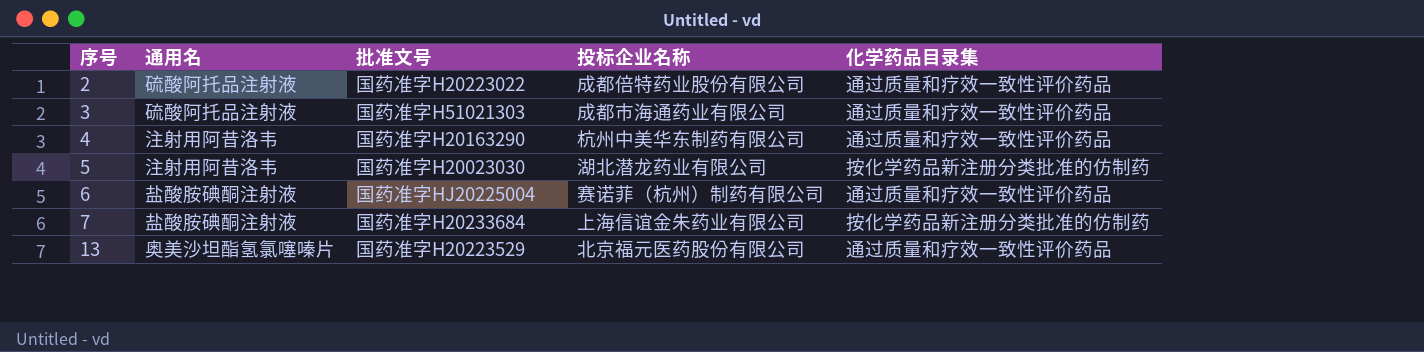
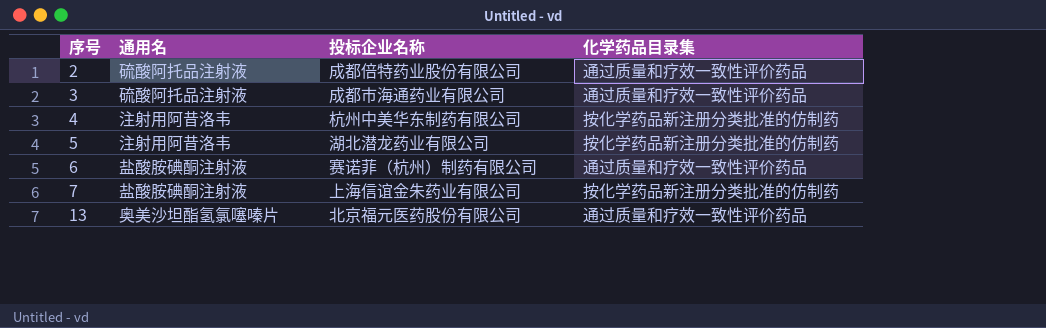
column 批准文号 | position: 3 -> none
4 | 化学药品目录集: 通过质量和疗效一致性评价药品 -> 按化学药品新注册分类批准的仿制药

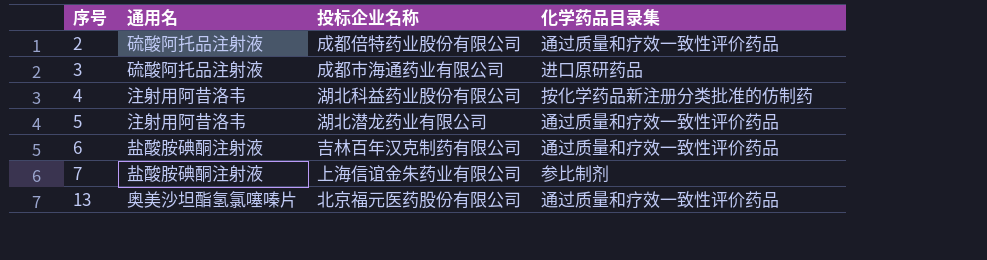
3 | 化学药品目录集: 通过质量和疗效一致性评价药品 -> 进口原研药品
4 | 投标企业名称: 杭州中美华东制药有限公司 -> 湖北科益药业股份有限公司
5 | 化学药品目录集: 按化学药品新注册分类批准的仿制药 -> 通过质量和疗效一致性评价药品
6 | 投标企业名称: 赛诺菲（杭州）制药有限公司 -> 吉林百年汉克制药有限公司
7 | 化学药品目录集: 按化学药品新注册分类批准的仿制药 -> 参比制剂

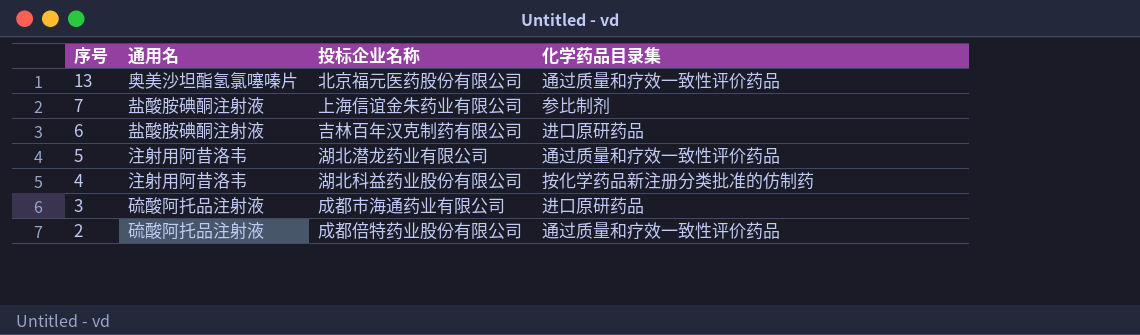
row order: 序号 ascending -> 序号 descending
6 | 化学药品目录集: 通过质量和疗效一致性评价药品 -> 进口原研药品

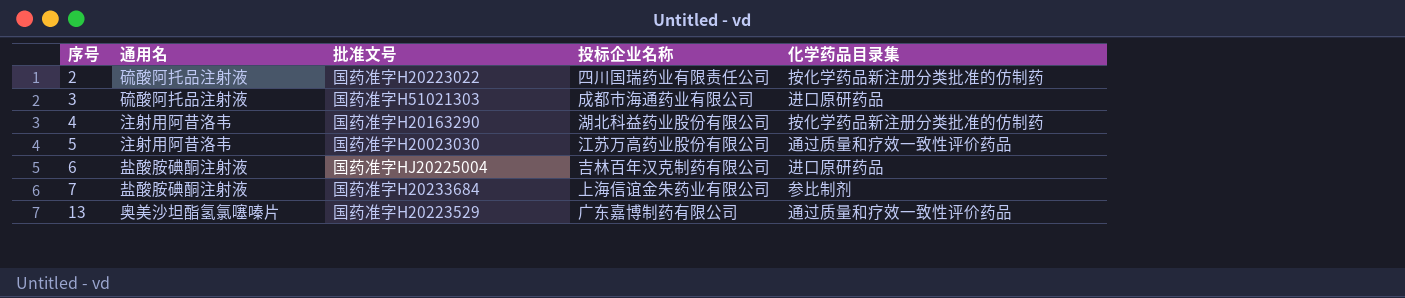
row order: 序号 descending -> 序号 ascending
column 批准文号 | position: none -> 3
2 | 投标企业名称: 成都倍特药业股份有限公司 -> 四川国瑞药业有限责任公司
2 | 化学药品目录集: 通过质量和疗效一致性评价药品 -> 按化学药品新注册分类批准的仿制药
5 | 投标企业名称: 湖北潜龙药业有限公司 -> 江苏万高药业股份有限公司
13 | 投标企业名称: 北京福元医药股份有限公司 -> 广东嘉博制药有限公司

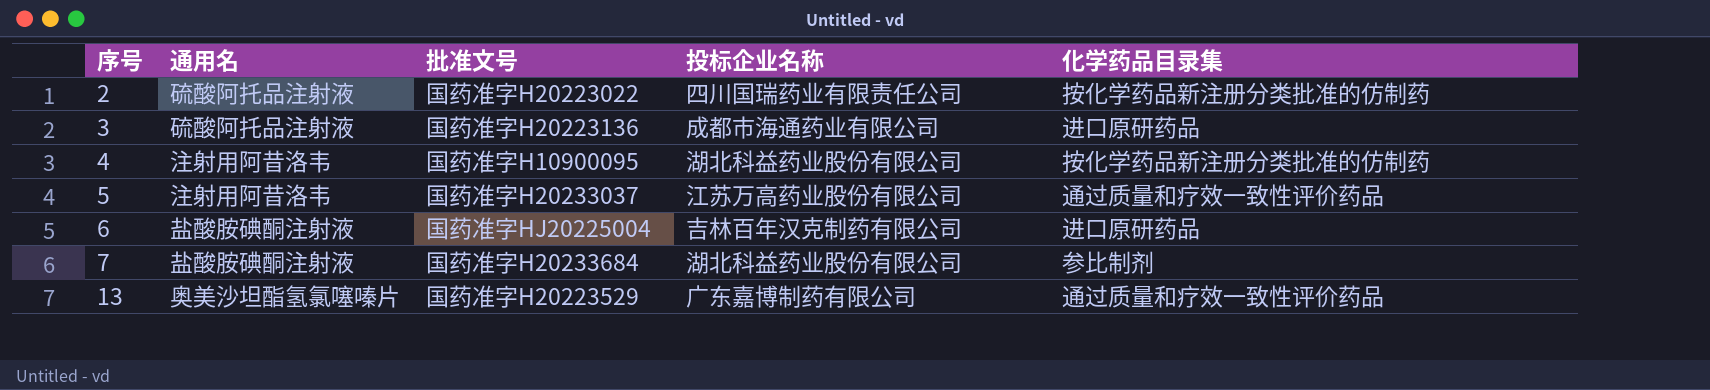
3 | 批准文号: 国药准字H51021303 -> 国药准字H20223136
4 | 批准文号: 国药准字H20163290 -> 国药准字H10900095
5 | 批准文号: 国药准字H20023030 -> 国药准字H20233037
7 | 投标企业名称: 上海信谊金朱药业有限公司 -> 湖北科益药业股份有限公司

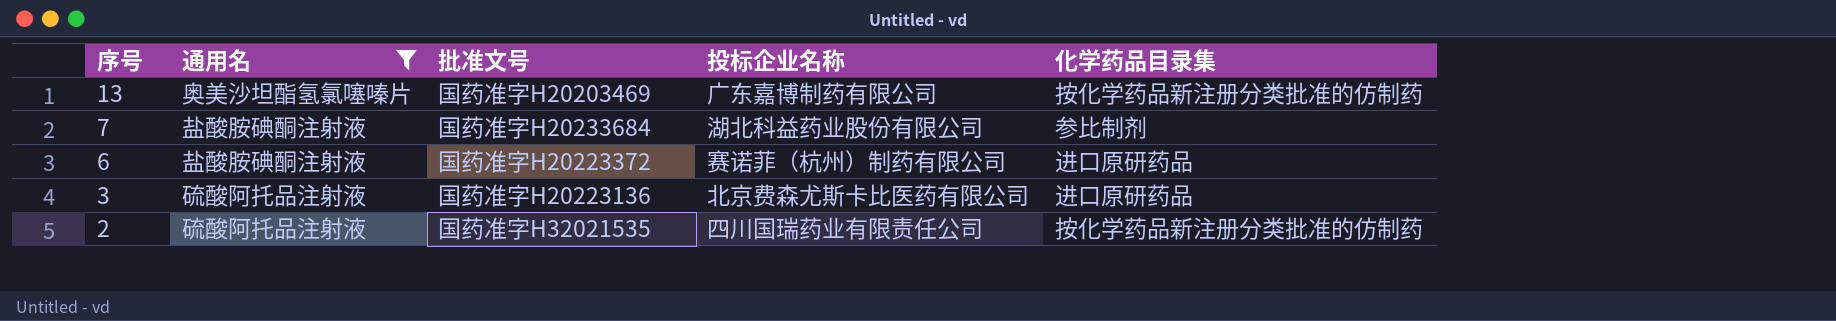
filter: none -> 通用名 != 注射用阿昔洛韦
row order: 序号 ascending -> 序号 descending
13 | 批准文号: 国药准字H20223529 -> 国药准字H20203469
13 | 化学药品目录集: 通过质量和疗效一致性评价药品 -> 按化学药品新注册分类批准的仿制药
6 | 批准文号: 国药准字HJ20225004 -> 国药准字H20223372
6 | 投标企业名称: 吉林百年汉克制药有限公司 -> 赛诺菲（杭州）制药有限公司
3 | 投标企业名称: 成都市海通药业有限公司 -> 北京费森尤斯卡比医药有限公司
2 | 批准文号: 国药准字H20223022 -> 国药准字H32021535

